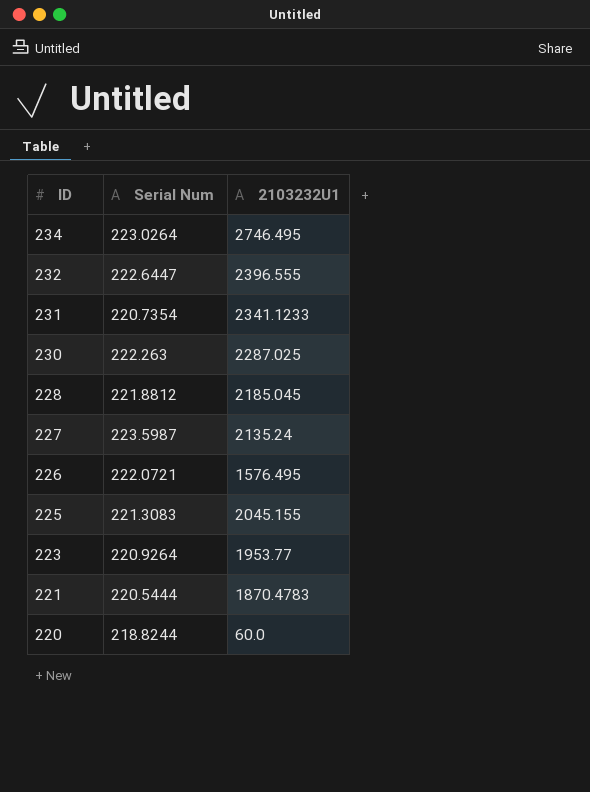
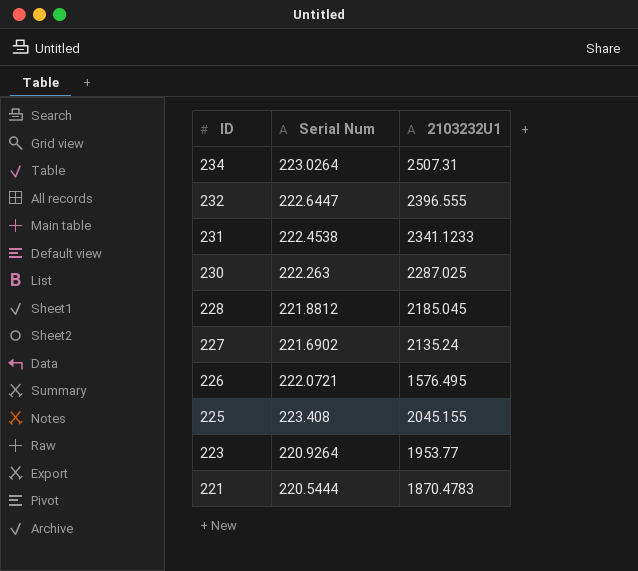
row 220: 218.8244 | 60.0 -> none
234 | 2103232U1: 2746.495 -> 2507.31
231 | Serial Num: 220.7354 -> 222.4538
227 | Serial Num: 223.5987 -> 221.6902
225 | Serial Num: 221.3083 -> 223.408

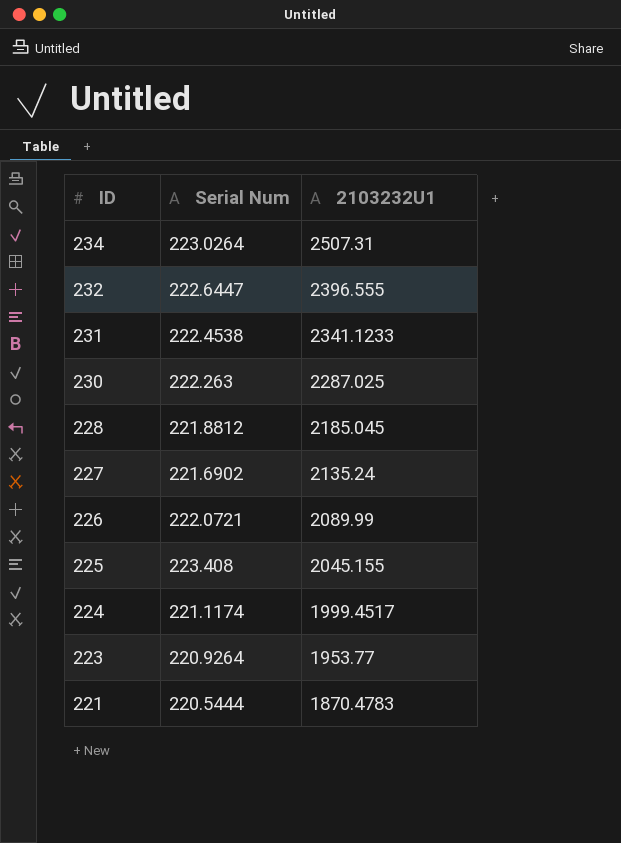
226 | 2103232U1: 1576.495 -> 2089.99
row 224: none -> 221.1174 | 1999.4517

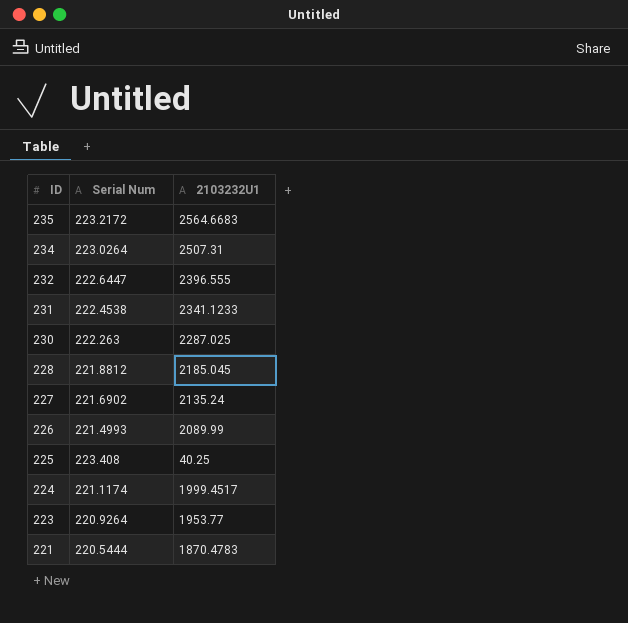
row 235: none -> 223.2172 | 2564.6683
226 | Serial Num: 222.0721 -> 221.4993
225 | 2103232U1: 2045.155 -> 40.25

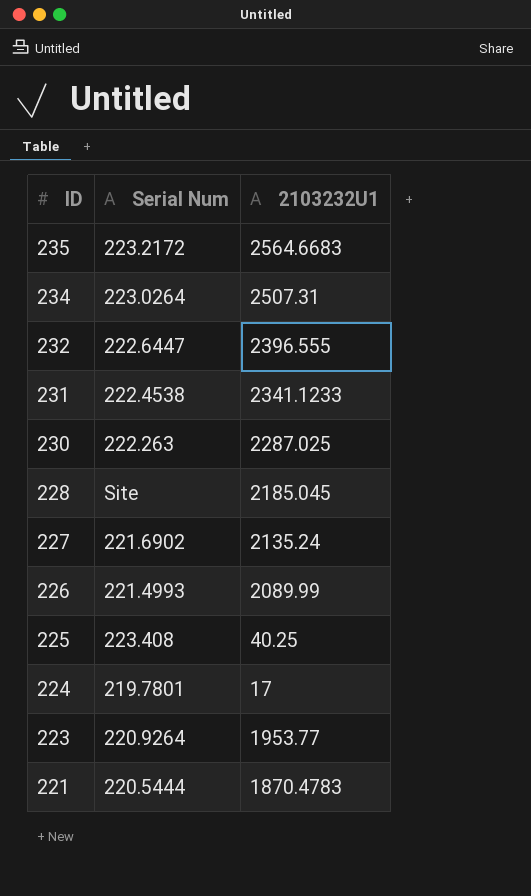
228 | Serial Num: 221.8812 -> Site
224 | Serial Num: 221.1174 -> 219.7801
224 | 2103232U1: 1999.4517 -> 17

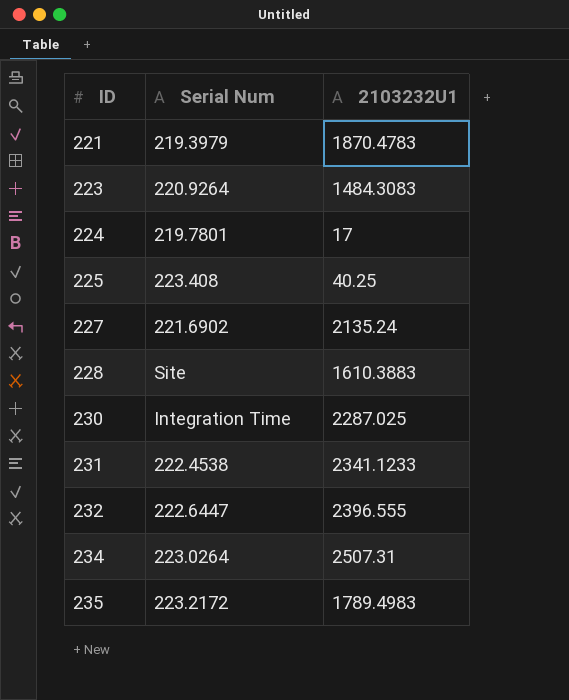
row order: ID descending -> ID ascending
row 226: 221.4993 | 2089.99 -> none
221 | Serial Num: 220.5444 -> 219.3979
223 | 2103232U1: 1953.77 -> 1484.3083
228 | 2103232U1: 2185.045 -> 1610.3883
230 | Serial Num: 222.263 -> Integration Time
235 | 2103232U1: 2564.6683 -> 1789.4983

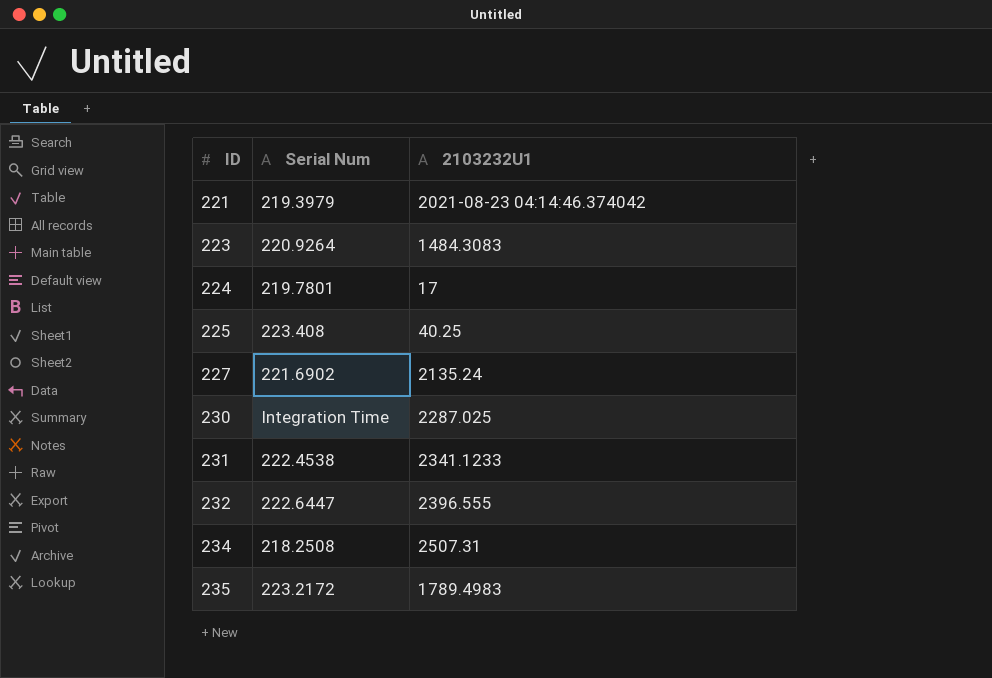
row 228: Site | 1610.3883 -> none
221 | 2103232U1: 1870.4783 -> 2021-08-23 04:14:46.374042
234 | Serial Num: 223.0264 -> 218.2508

